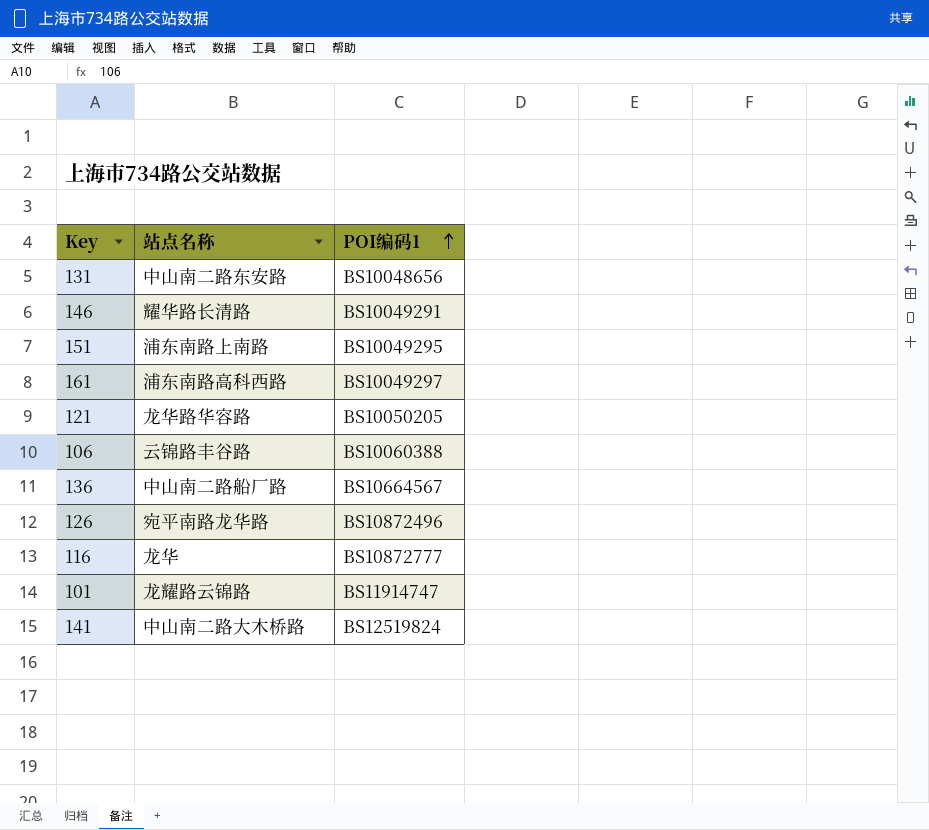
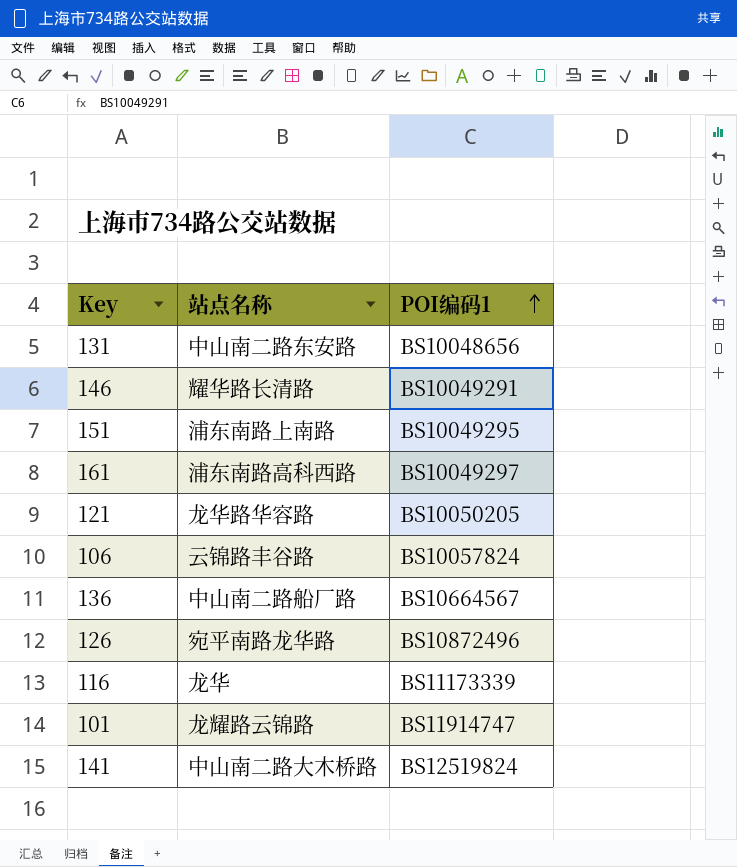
106 | POI编码1: BS10060388 -> BS10057824
116 | POI编码1: BS10872777 -> BS11173339

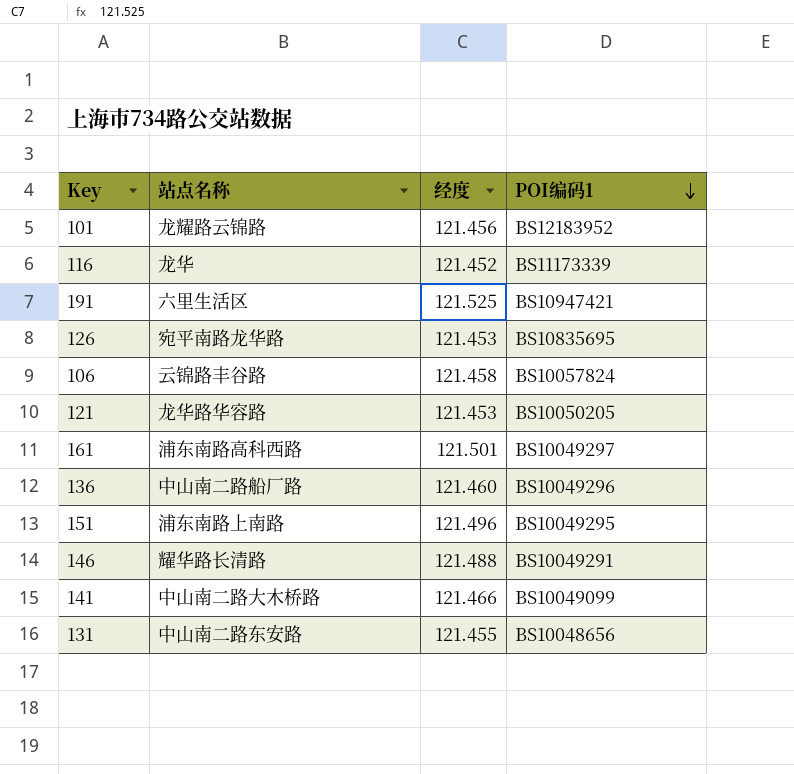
row order: POI编码1 ascending -> POI编码1 descending
column 经度 | position: none -> 3
101 | POI编码1: BS11914747 -> BS12183952
row 191: none -> 六里生活区 | 121.525 | BS10947421
126 | POI编码1: BS10872496 -> BS10835695
136 | POI编码1: BS10664567 -> BS10049296
141 | POI编码1: BS12519824 -> BS10049099

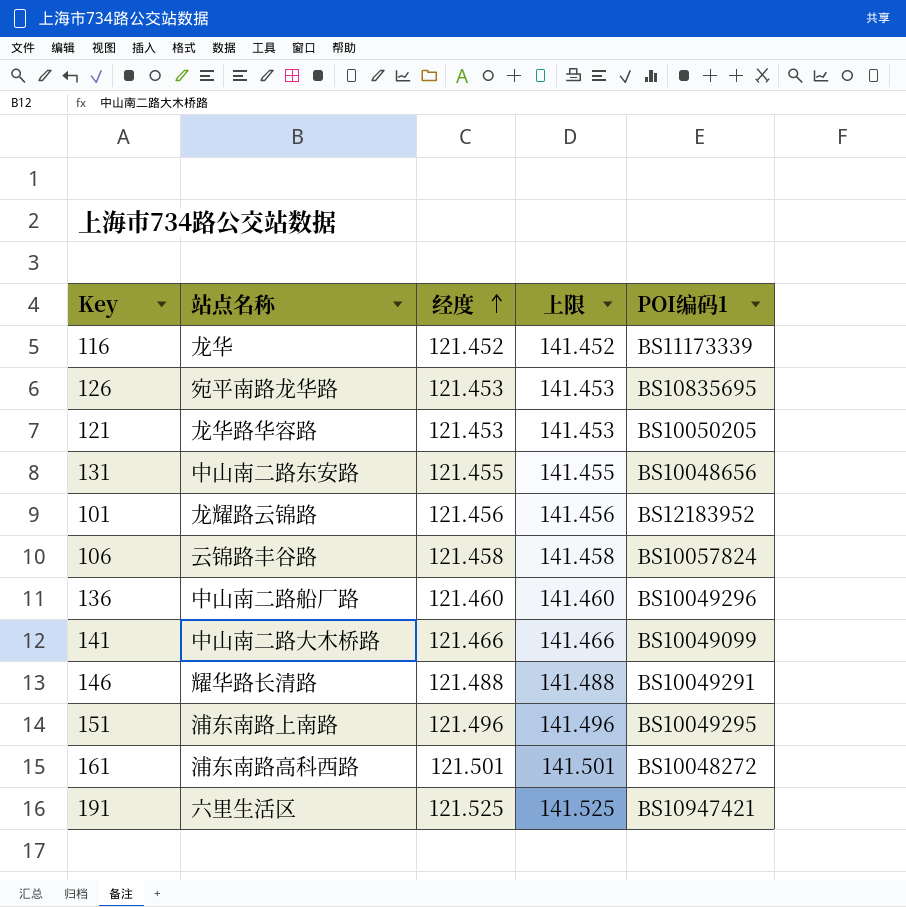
row order: POI编码1 descending -> 经度 ascending
column 上限 | formula: none -> [经度] + 20
161 | POI编码1: BS10049297 -> BS10048272

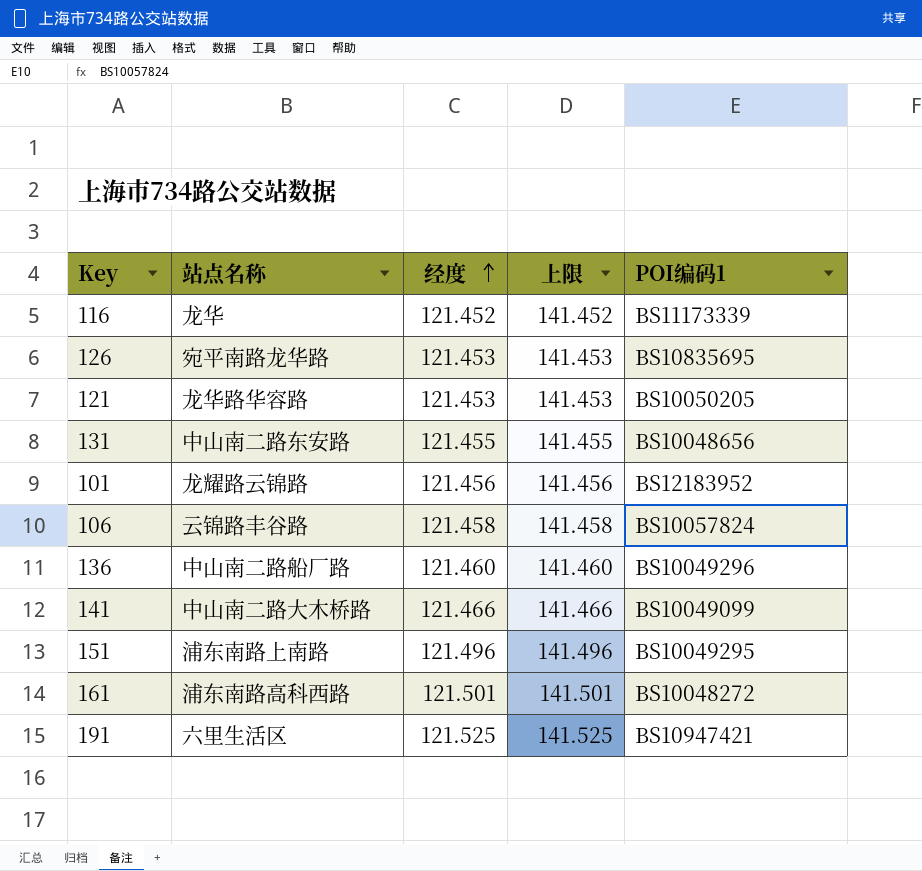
row 146: 耀华路长清路 | 121.488 | 141.488 | BS10049291 -> none

